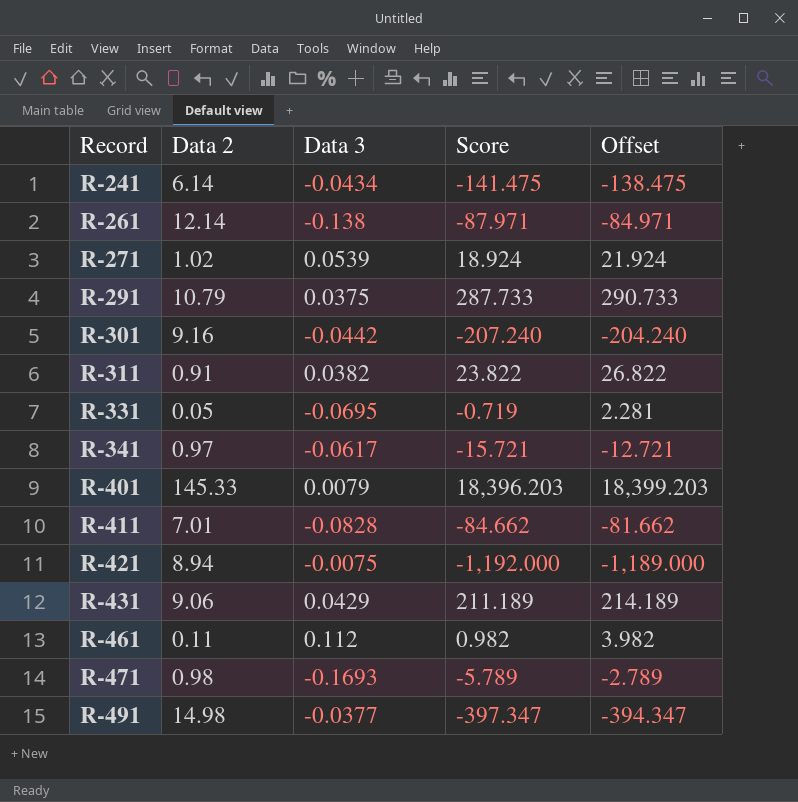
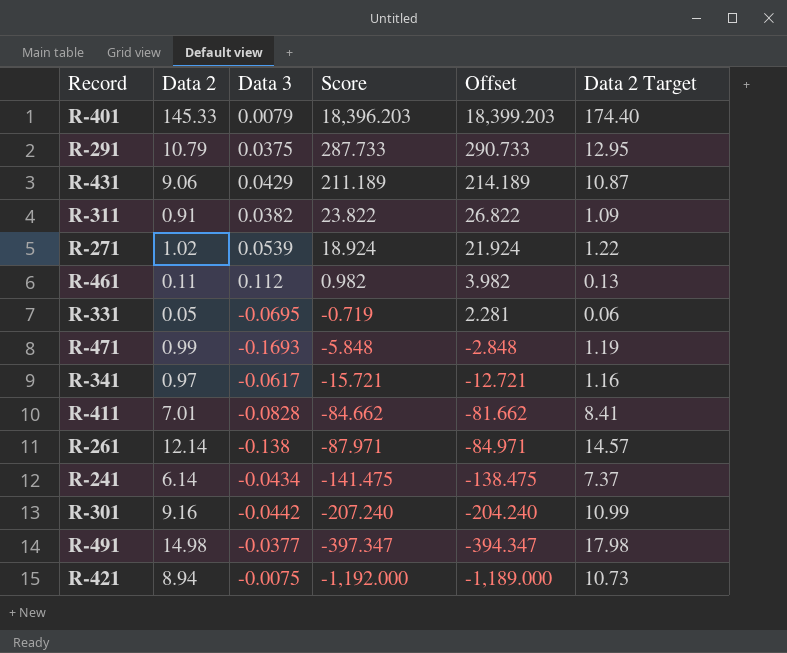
row order: Record ascending -> Score descending
column Data 2 Target | formula: none -> [Data 2] * 1.2
R-471 | Data 2: 0.98 -> 0.99
R-471 | Score: -5.789 -> -5.848
R-471 | Offset: -2.789 -> -2.848

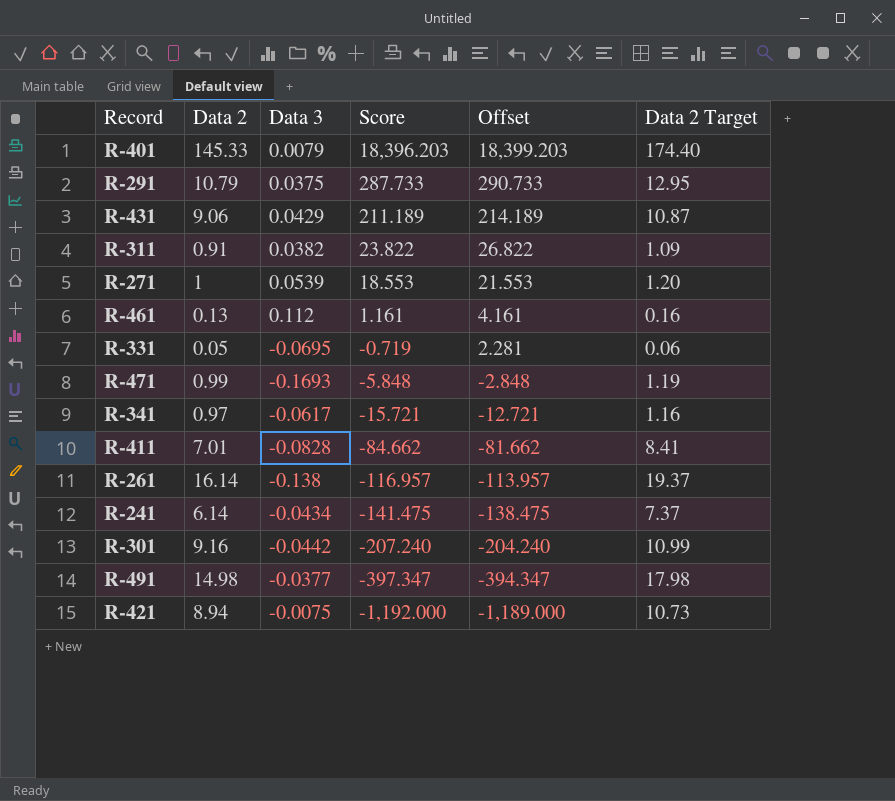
R-271 | Data 2: 1.02 -> 1
R-271 | Score: 18.924 -> 18.553
R-271 | Offset: 21.924 -> 21.553
R-271 | Data 2 Target: 1.22 -> 1.20
R-461 | Data 2: 0.11 -> 0.13
R-461 | Score: 0.982 -> 1.161
R-461 | Offset: 3.982 -> 4.161
R-461 | Data 2 Target: 0.13 -> 0.16
R-261 | Data 2: 12.14 -> 16.14
R-261 | Score: -87.971 -> -116.957
R-261 | Offset: -84.971 -> -113.957
R-261 | Data 2 Target: 14.57 -> 19.37

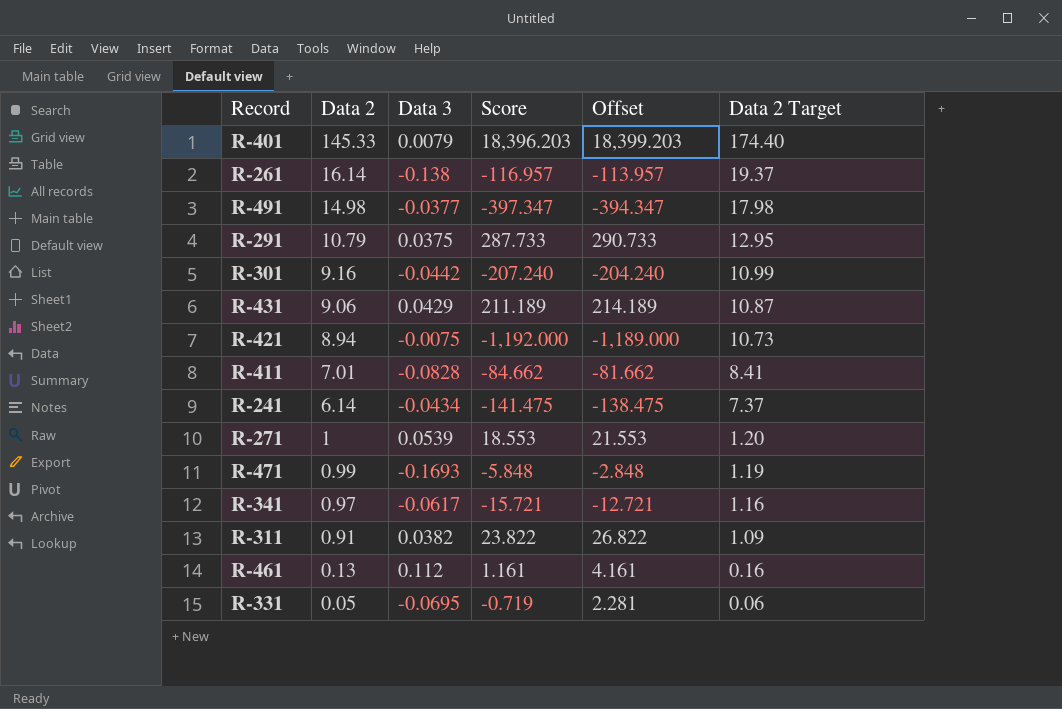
row order: Score descending -> Data 2 descending

